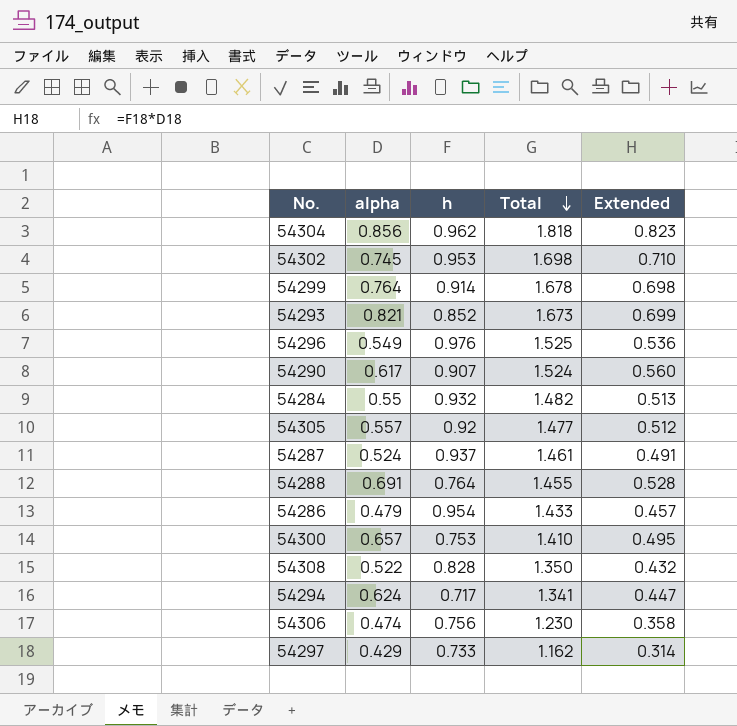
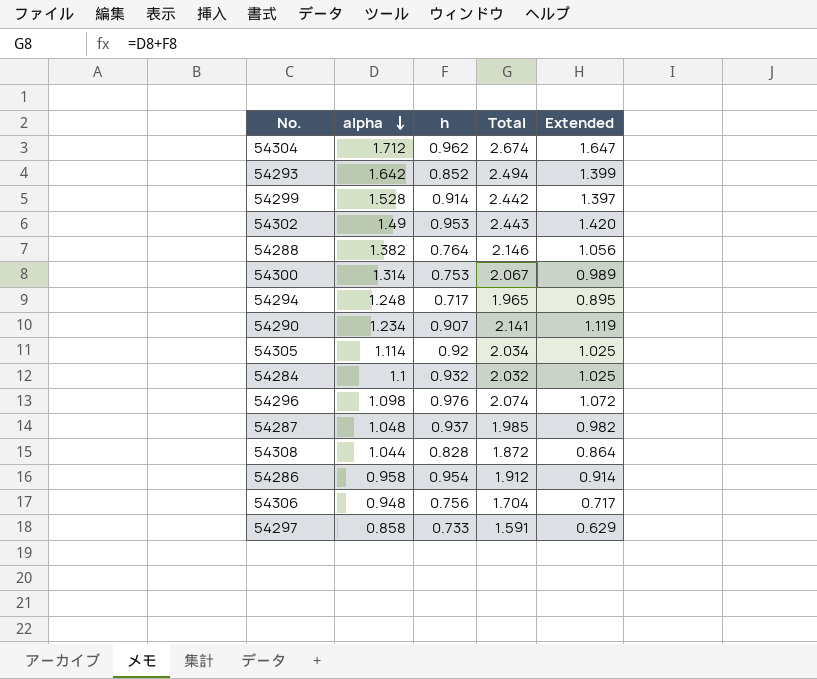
row order: Total descending -> alpha descending
54304 | alpha: 0.856 -> 1.712
54304 | Total: 1.818 -> 2.674
54304 | Extended: 0.823 -> 1.647
54293 | alpha: 0.821 -> 1.642
54293 | Total: 1.673 -> 2.494
54293 | Extended: 0.699 -> 1.399
54299 | alpha: 0.764 -> 1.528
54299 | Total: 1.678 -> 2.442
54299 | Extended: 0.698 -> 1.397
54302 | alpha: 0.745 -> 1.49
54302 | Total: 1.698 -> 2.443
54302 | Extended: 0.710 -> 1.420
54288 | alpha: 0.691 -> 1.382
54288 | Total: 1.455 -> 2.146
54288 | Extended: 0.528 -> 1.056
54300 | alpha: 0.657 -> 1.314
54300 | Total: 1.410 -> 2.067
54300 | Extended: 0.495 -> 0.989
54294 | alpha: 0.624 -> 1.248
54294 | Total: 1.341 -> 1.965
54294 | Extended: 0.447 -> 0.895
54290 | alpha: 0.617 -> 1.234
54290 | Total: 1.524 -> 2.141
54290 | Extended: 0.560 -> 1.119
54305 | alpha: 0.557 -> 1.114
54305 | Total: 1.477 -> 2.034
54305 | Extended: 0.512 -> 1.025
54284 | alpha: 0.55 -> 1.1
54284 | Total: 1.482 -> 2.032
54284 | Extended: 0.513 -> 1.025
54296 | alpha: 0.549 -> 1.098
54296 | Total: 1.525 -> 2.074
54296 | Extended: 0.536 -> 1.072
54287 | alpha: 0.524 -> 1.048
54287 | Total: 1.461 -> 1.985
54287 | Extended: 0.491 -> 0.982
54308 | alpha: 0.522 -> 1.044
54308 | Total: 1.350 -> 1.872
54308 | Extended: 0.432 -> 0.864
54286 | alpha: 0.479 -> 0.958
54286 | Total: 1.433 -> 1.912
54286 | Extended: 0.457 -> 0.914
54306 | alpha: 0.474 -> 0.948
54306 | Total: 1.230 -> 1.704
54306 | Extended: 0.358 -> 0.717
54297 | alpha: 0.429 -> 0.858
54297 | Total: 1.162 -> 1.591
54297 | Extended: 0.314 -> 0.629

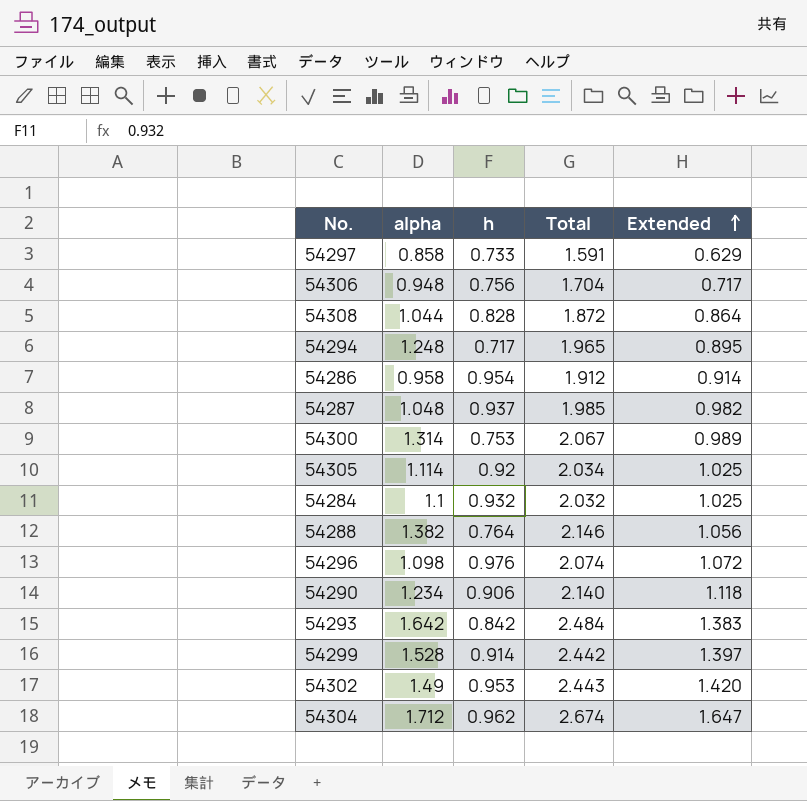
row order: alpha descending -> Extended ascending
54290 | h: 0.907 -> 0.906
54290 | Total: 2.141 -> 2.140
54290 | Extended: 1.119 -> 1.118
54293 | h: 0.852 -> 0.842
54293 | Total: 2.494 -> 2.484
54293 | Extended: 1.399 -> 1.383

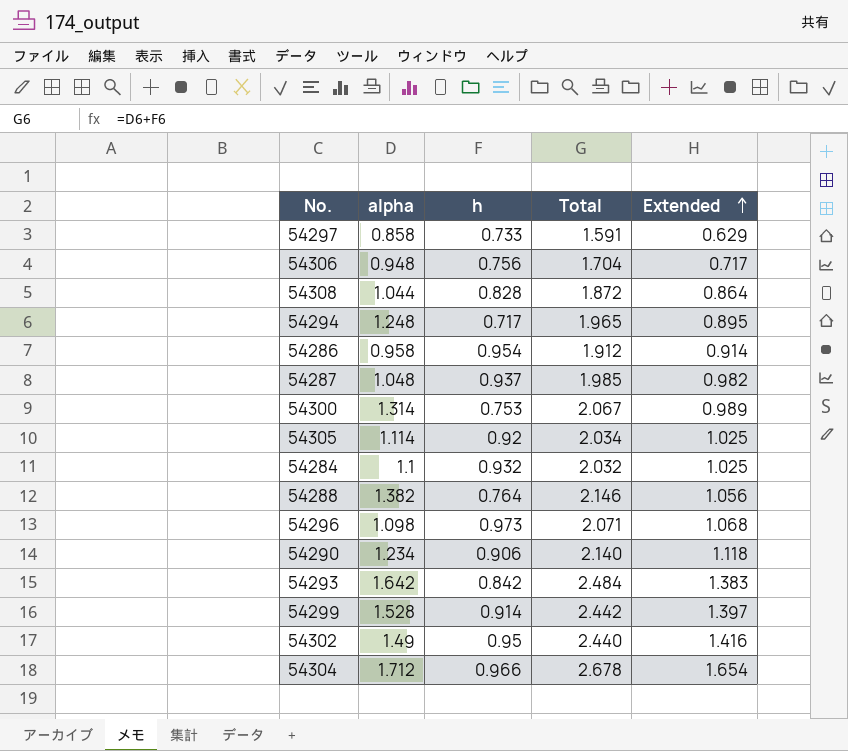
54296 | h: 0.976 -> 0.973
54296 | Total: 2.074 -> 2.071
54296 | Extended: 1.072 -> 1.068
54302 | h: 0.953 -> 0.95
54302 | Total: 2.443 -> 2.440
54302 | Extended: 1.420 -> 1.416
54304 | h: 0.962 -> 0.966
54304 | Total: 2.674 -> 2.678
54304 | Extended: 1.647 -> 1.654

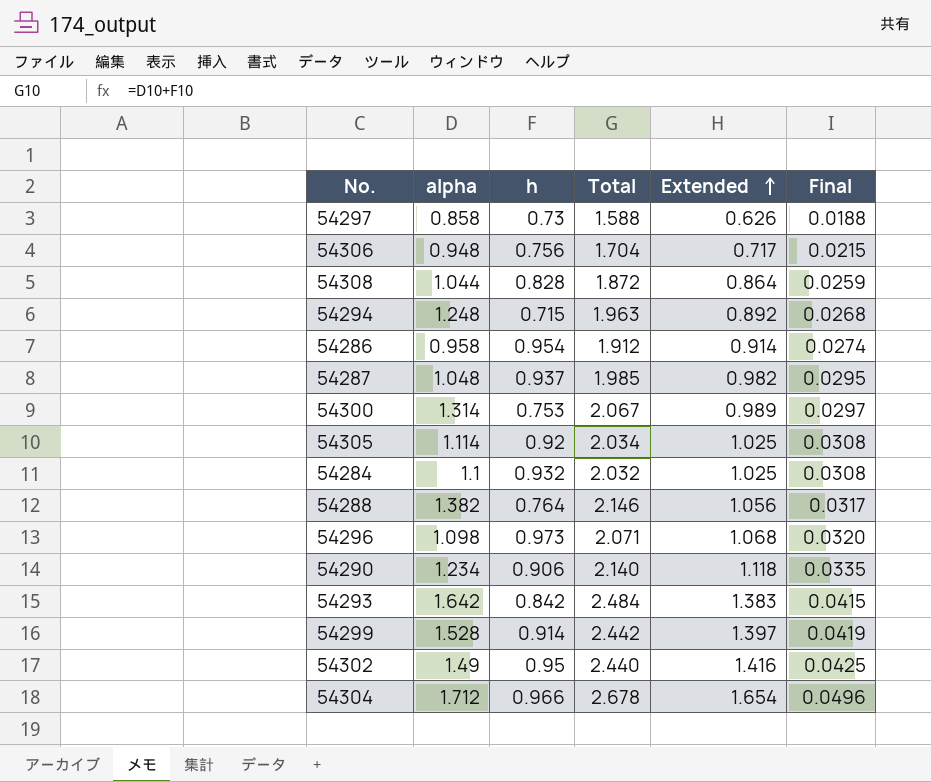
column Final | formula: none -> [Extended] * 0.03
54297 | h: 0.733 -> 0.73
54297 | Total: 1.591 -> 1.588
54297 | Extended: 0.629 -> 0.626
54294 | h: 0.717 -> 0.715
54294 | Total: 1.965 -> 1.963
54294 | Extended: 0.895 -> 0.892

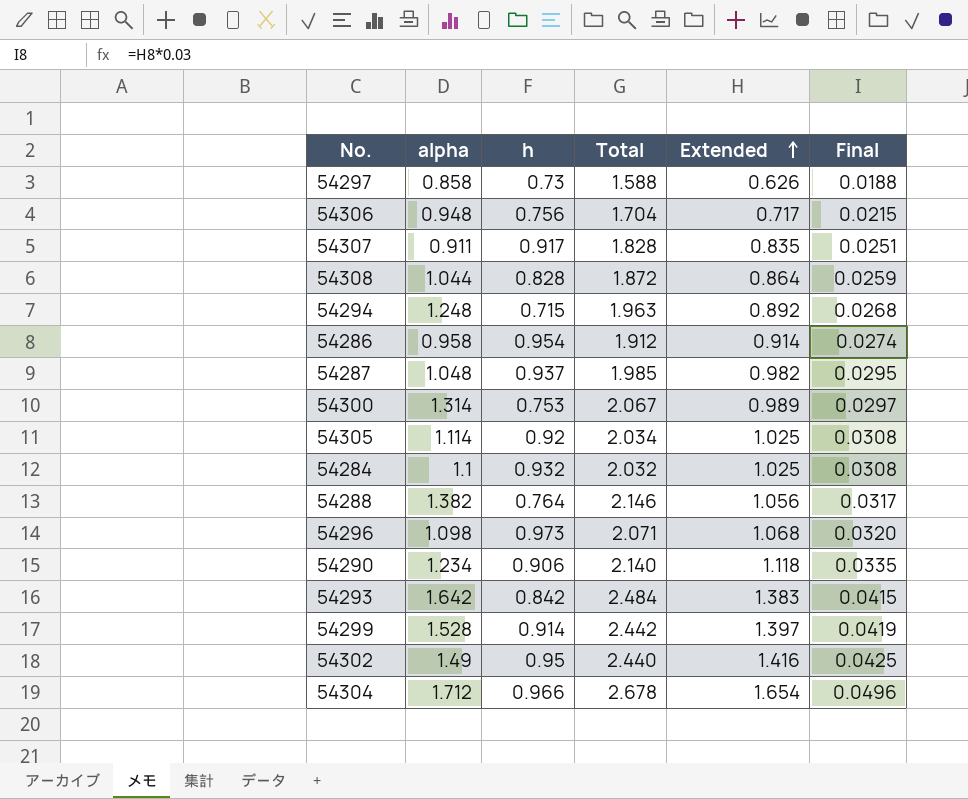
row 54307: none -> 0.911 | 0.917 | 1.828 | 0.835 | 0.0251

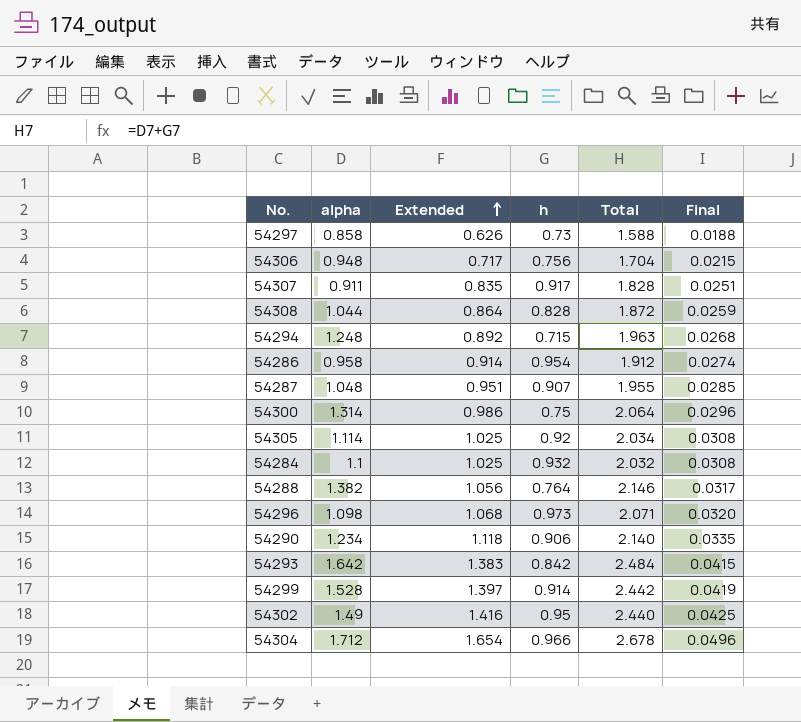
column Extended | position: 5 -> 3
54287 | Extended: 0.982 -> 0.951
54287 | h: 0.937 -> 0.907
54287 | Total: 1.985 -> 1.955
54287 | Final: 0.0295 -> 0.0285
54300 | Extended: 0.989 -> 0.986
54300 | h: 0.753 -> 0.75
54300 | Total: 2.067 -> 2.064
54300 | Final: 0.0297 -> 0.0296

